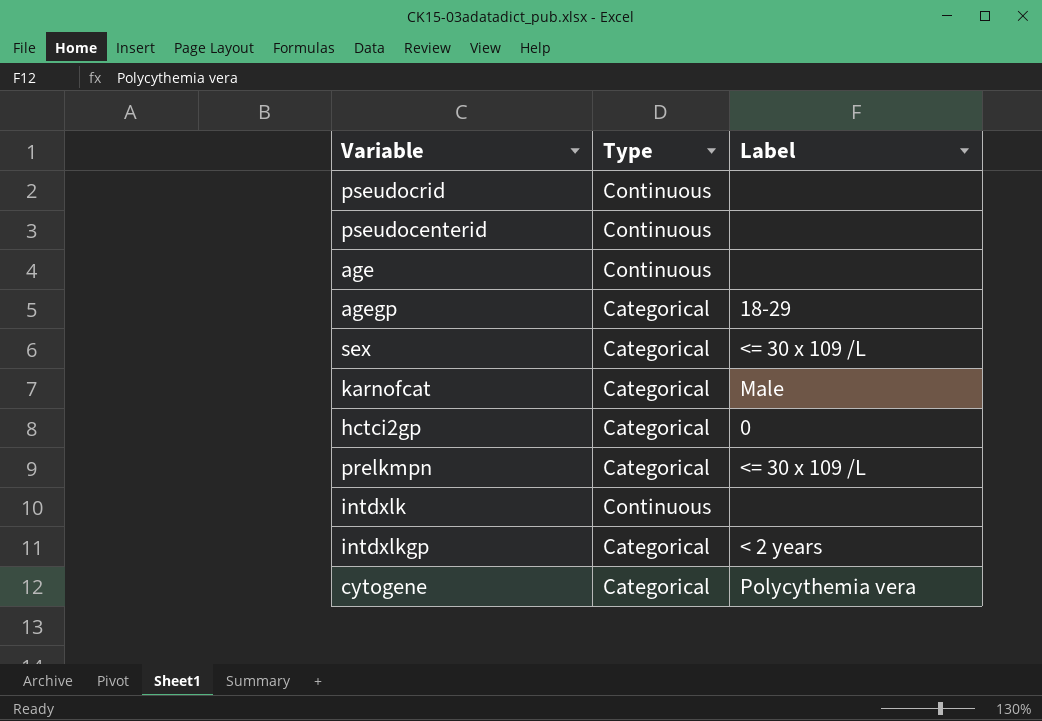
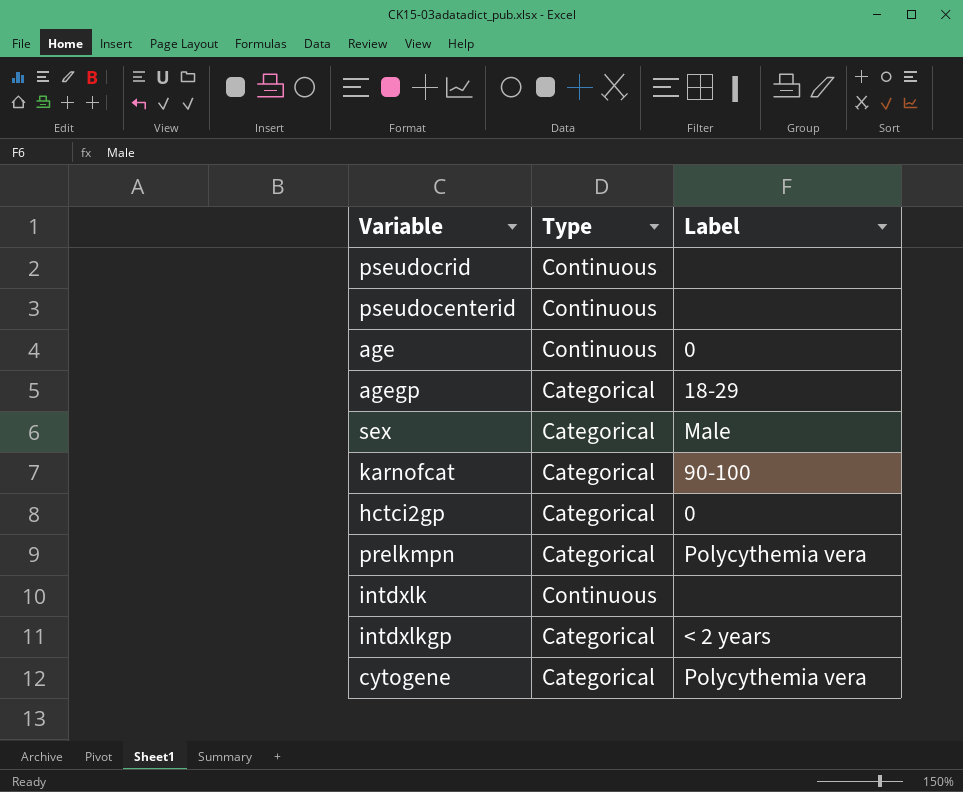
age | Label: none -> 0
sex | Label: <= 30 x 109 /L -> Male
karnofcat | Label: Male -> 90-100
prelkmpn | Label: <= 30 x 109 /L -> Polycythemia vera

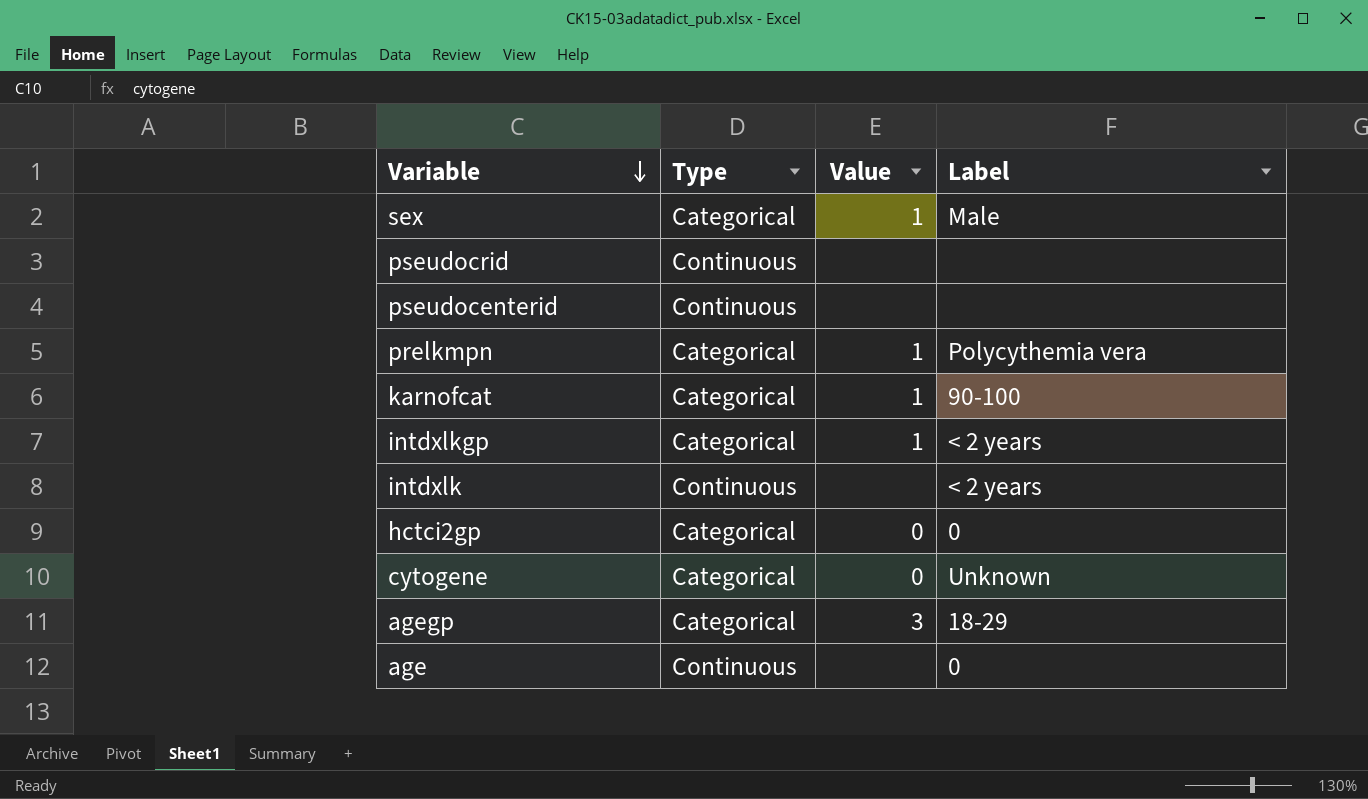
row order: none -> Variable descending
column Value | position: none -> 3
intdxlk | Label: none -> < 2 years
cytogene | Label: Polycythemia vera -> Unknown

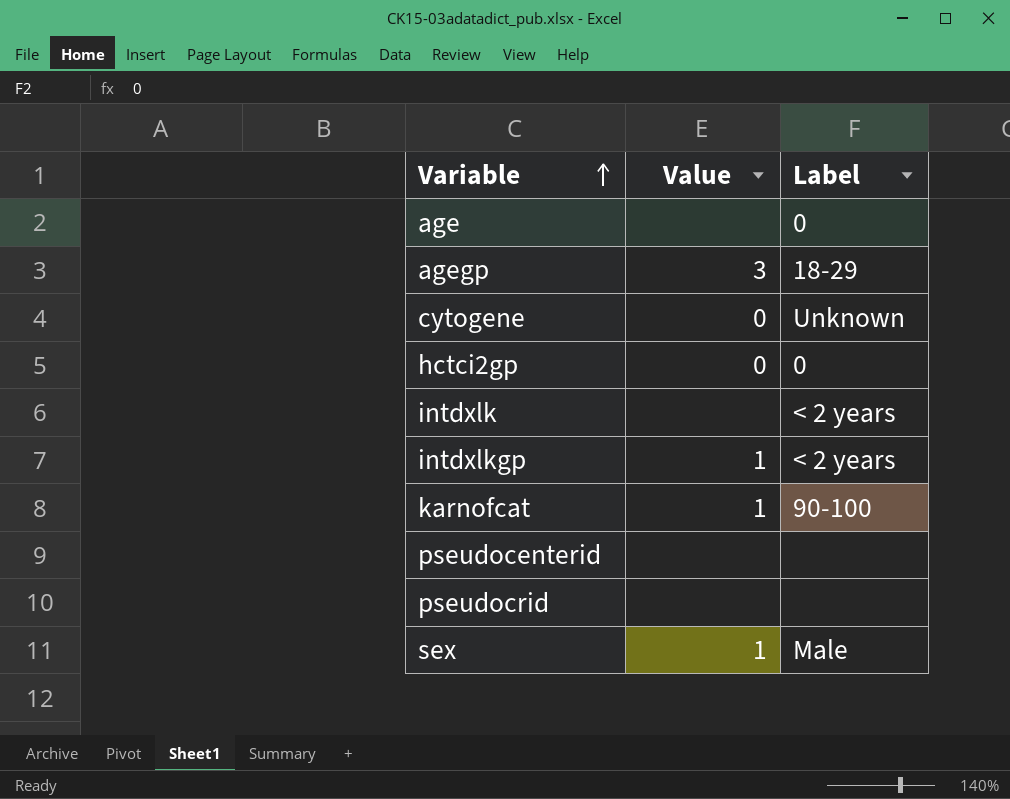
row order: Variable descending -> Variable ascending
column Type | position: 2 -> none
row prelkmpn: Categorical | 1 | Polycythemia vera -> none

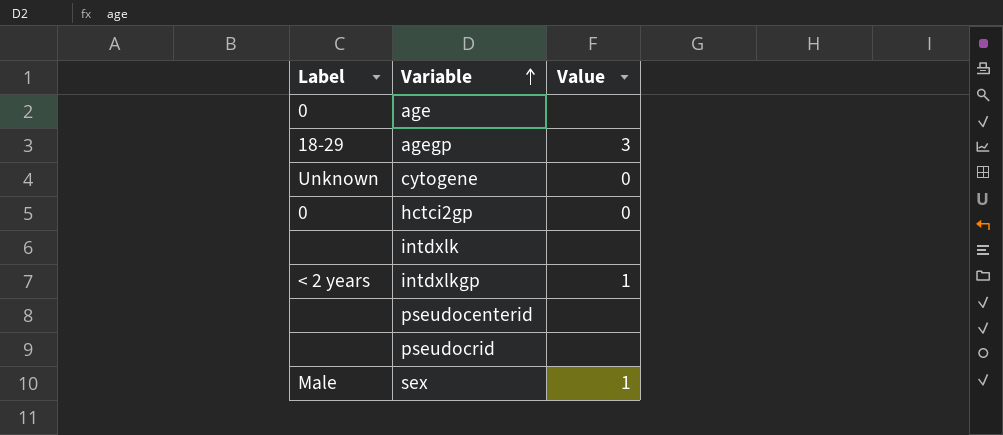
column Label | position: 3 -> 1
row karnofcat: 1 | 90-100 -> none
intdxlk | Label: < 2 years -> none

